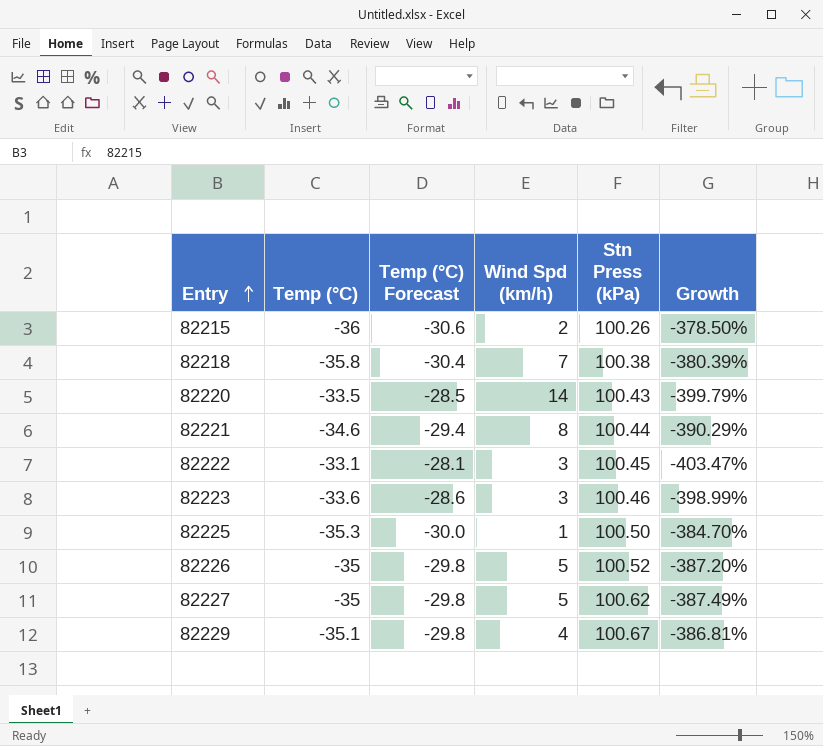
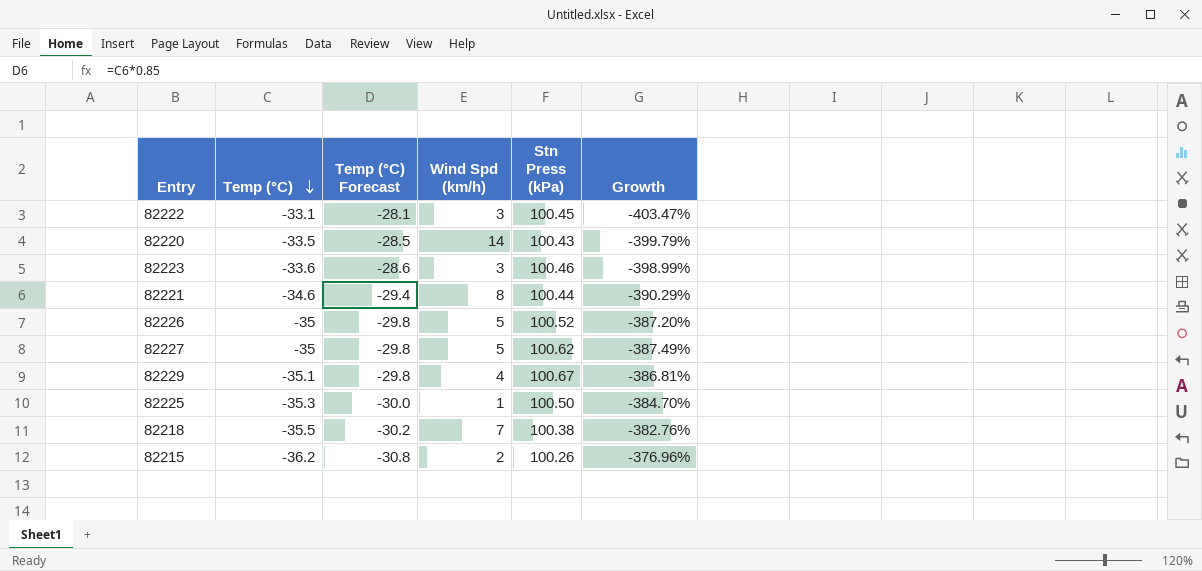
row order: Entry ascending -> Temp (°C) descending
82218 | Temp (°C): -35.8 -> -35.5
82218 | Temp (°C) Forecast: -30.4 -> -30.2
82218 | Growth: -380.39% -> -382.76%
82215 | Temp (°C): -36 -> -36.2
82215 | Temp (°C) Forecast: -30.6 -> -30.8
82215 | Growth: -378.50% -> -376.96%

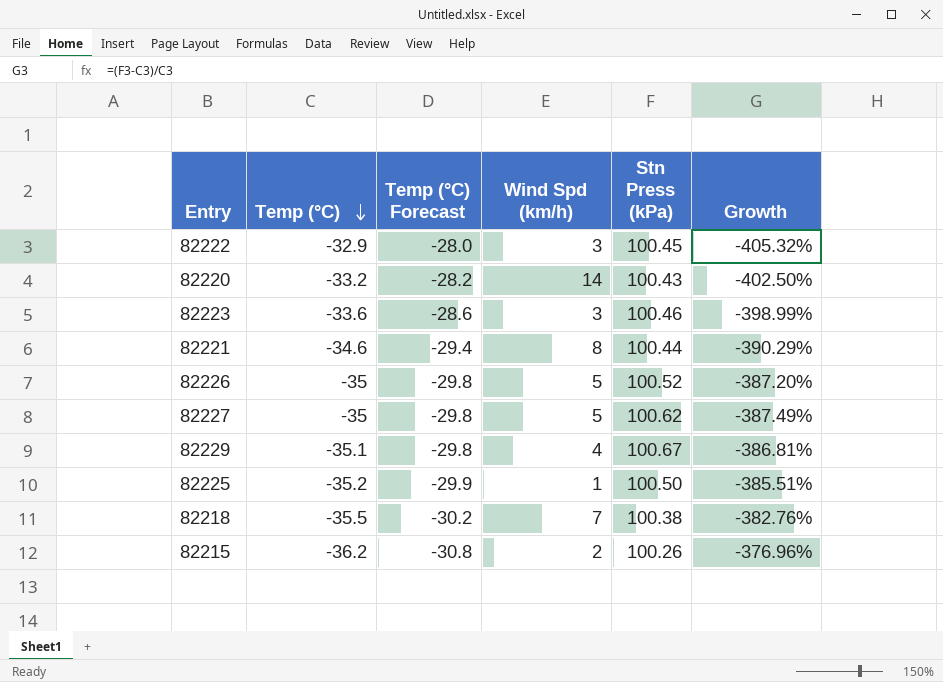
82222 | Temp (°C): -33.1 -> -32.9
82222 | Temp (°C) Forecast: -28.1 -> -28.0
82222 | Growth: -403.47% -> -405.32%
82220 | Temp (°C): -33.5 -> -33.2
82220 | Temp (°C) Forecast: -28.5 -> -28.2
82220 | Growth: -399.79% -> -402.50%
82225 | Temp (°C): -35.3 -> -35.2
82225 | Temp (°C) Forecast: -30.0 -> -29.9
82225 | Growth: -384.70% -> -385.51%

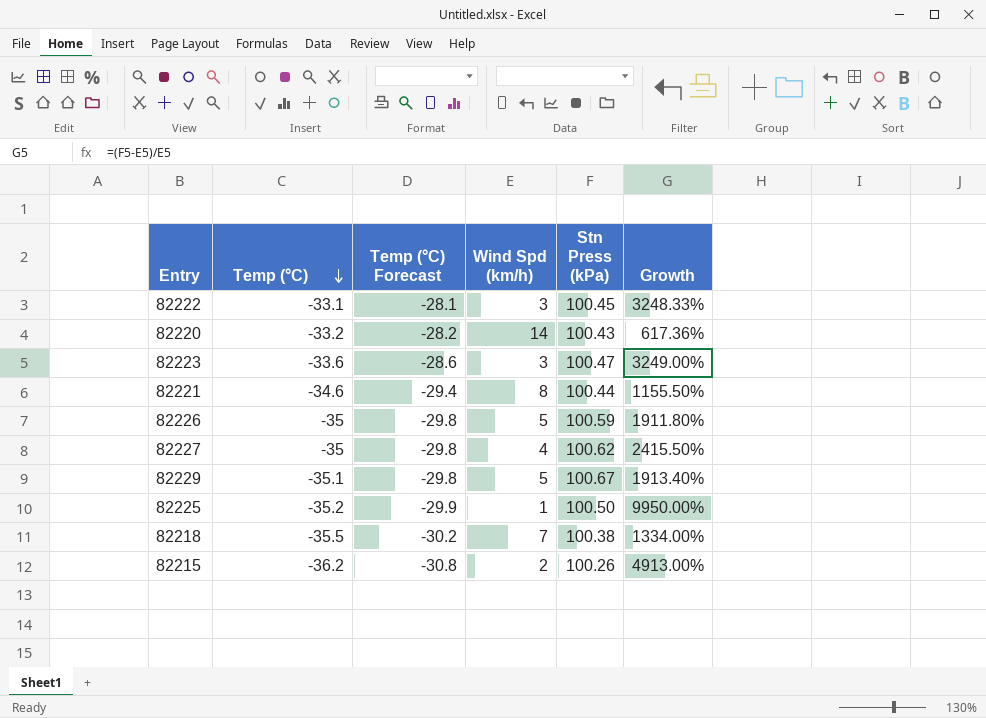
column Growth | formula: ([Stn Press (kPa)] - [Temp (°C)]) / [Temp (°C)] -> ([Stn Press (kPa)] - [Wind Spd (km/h)]) / [Wind Spd (km/h)]
82222 | Temp (°C): -32.9 -> -33.1
82222 | Temp (°C) Forecast: -28.0 -> -28.1
82223 | Stn Press (kPa): 100.46 -> 100.47
82226 | Stn Press (kPa): 100.52 -> 100.59
82227 | Wind Spd (km/h): 5 -> 4
82229 | Wind Spd (km/h): 4 -> 5

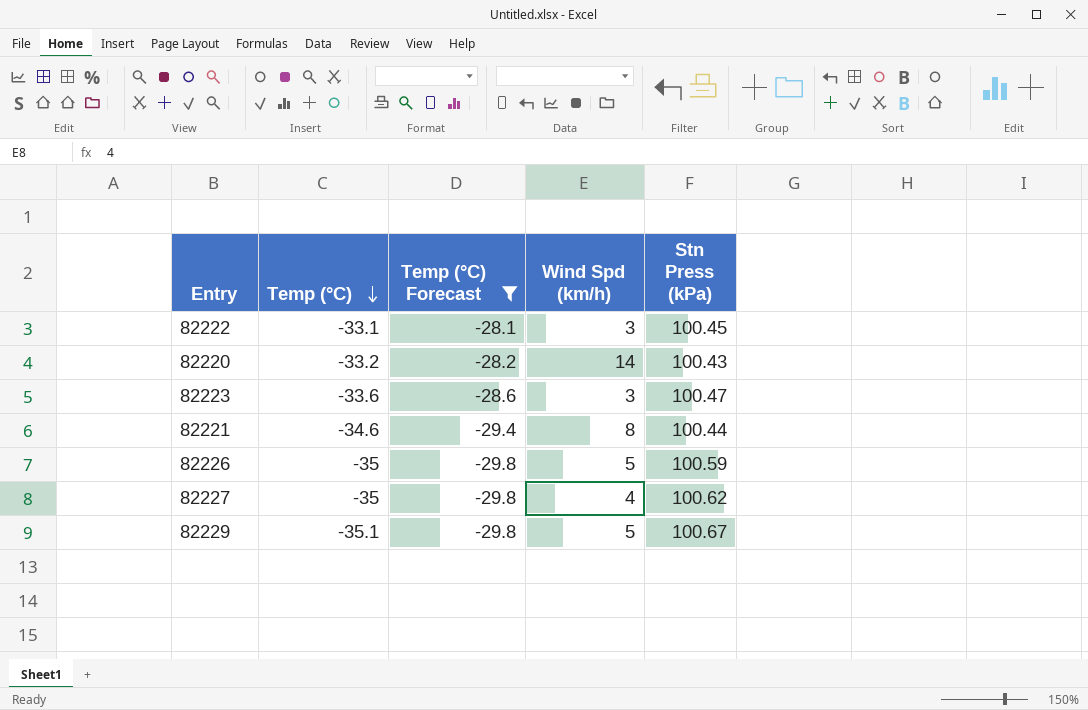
filter: none -> Temp (°C) Forecast >= -29.8
column Growth | formula: ([Stn Press (kPa)] - [Wind Spd (km/h)]) / [Wind Spd (km/h)] -> none

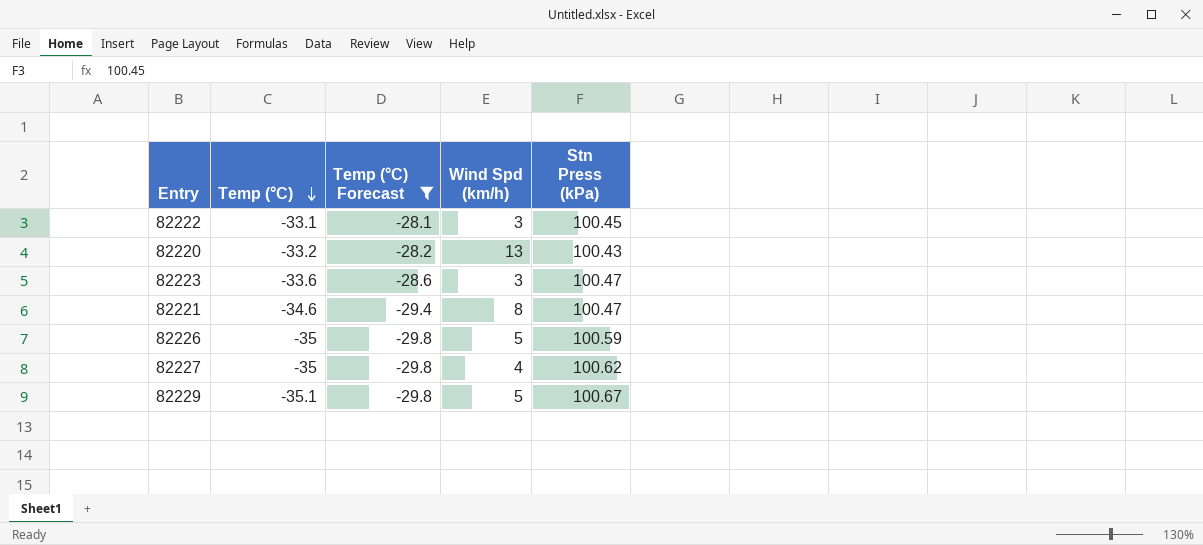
82220 | Wind Spd (km/h): 14 -> 13
82221 | Stn Press (kPa): 100.44 -> 100.47

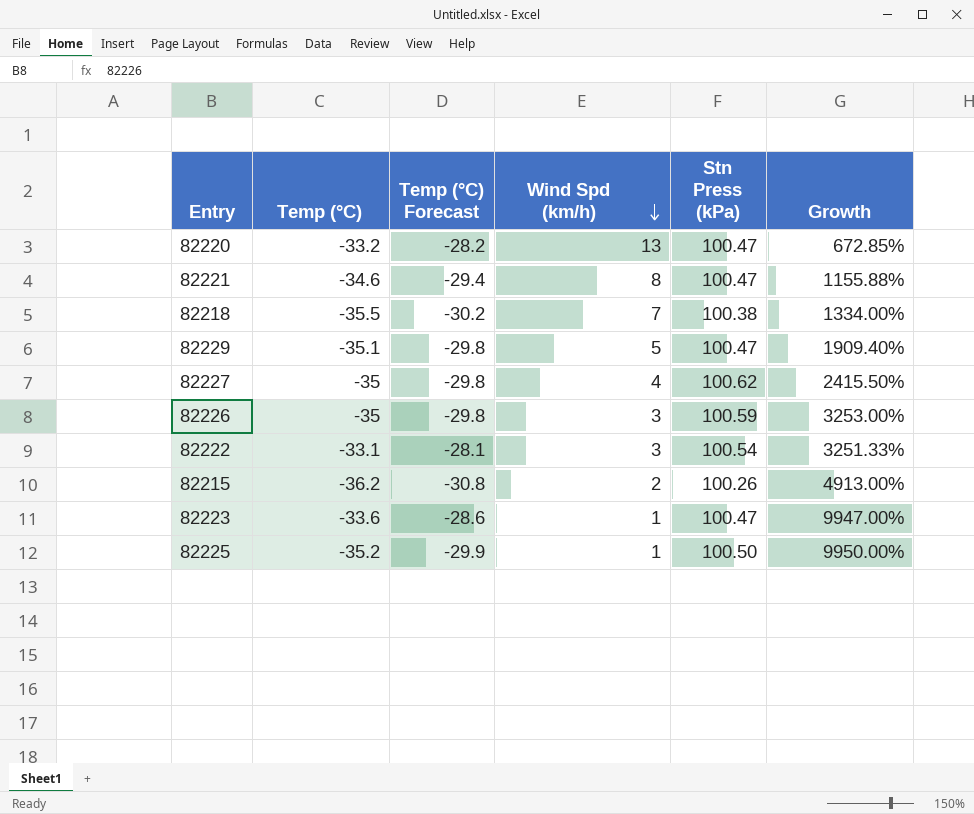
filter: Temp (°C) Forecast >= -29.8 -> none
row order: Temp (°C) descending -> Wind Spd (km/h) descending
column Growth | formula: none -> ([Stn Press (kPa)] - [Wind Spd (km/h)]) / [Wind Spd (km/h)]
82220 | Stn Press (kPa): 100.43 -> 100.47
82229 | Stn Press (kPa): 100.67 -> 100.47
82226 | Wind Spd (km/h): 5 -> 3
82222 | Stn Press (kPa): 100.45 -> 100.54
82223 | Wind Spd (km/h): 3 -> 1

